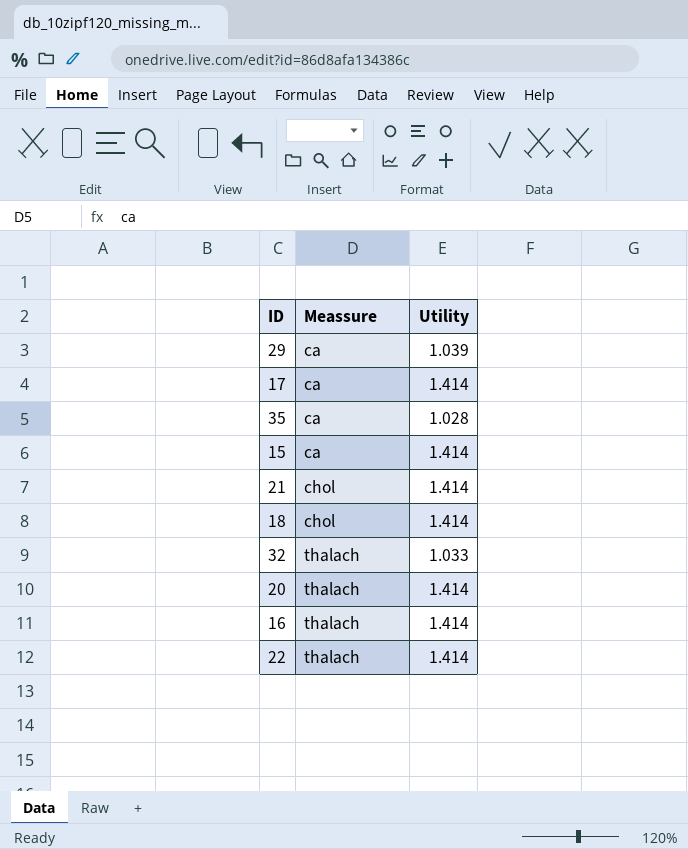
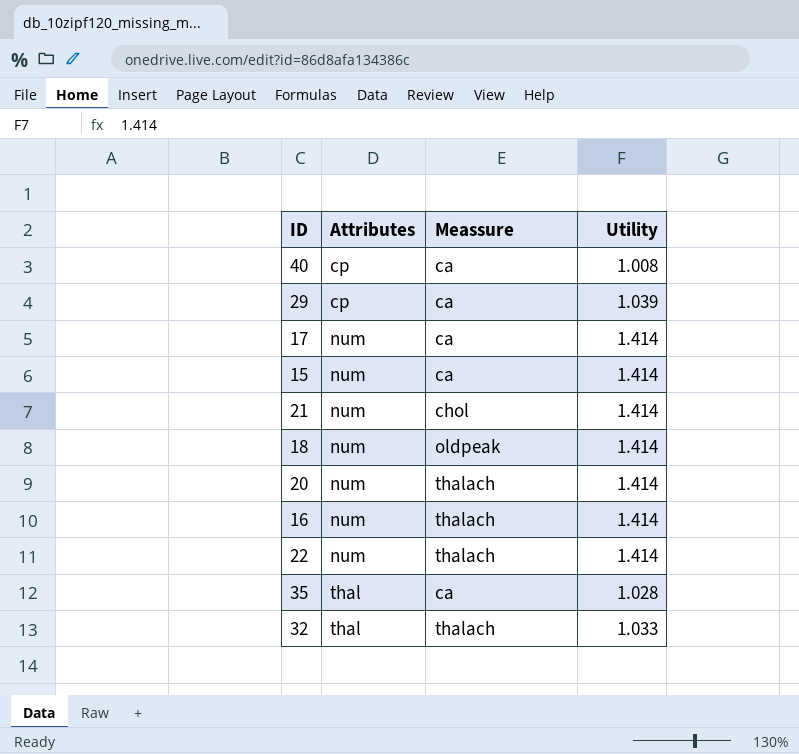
row order: Meassure ascending -> Attributes ascending
column Attributes | position: none -> 2
row 40: none -> cp | ca | 1.008
18 | Meassure: chol -> oldpeak

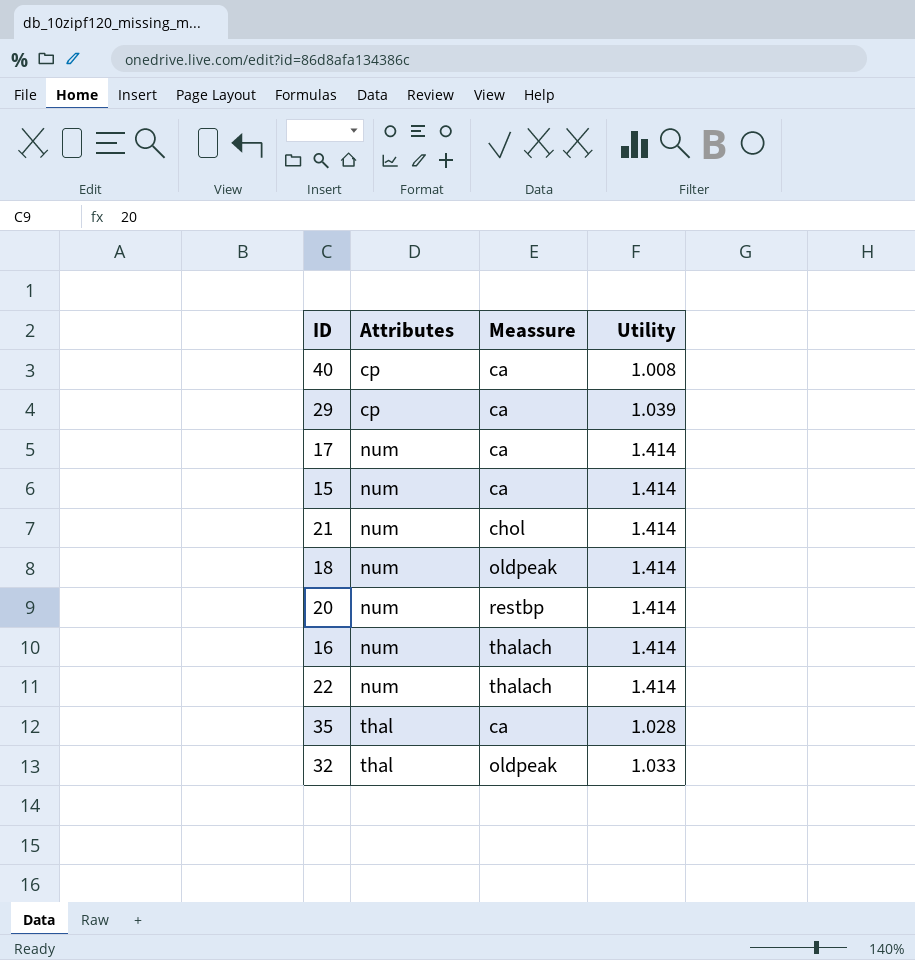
20 | Meassure: thalach -> restbp
32 | Meassure: thalach -> oldpeak

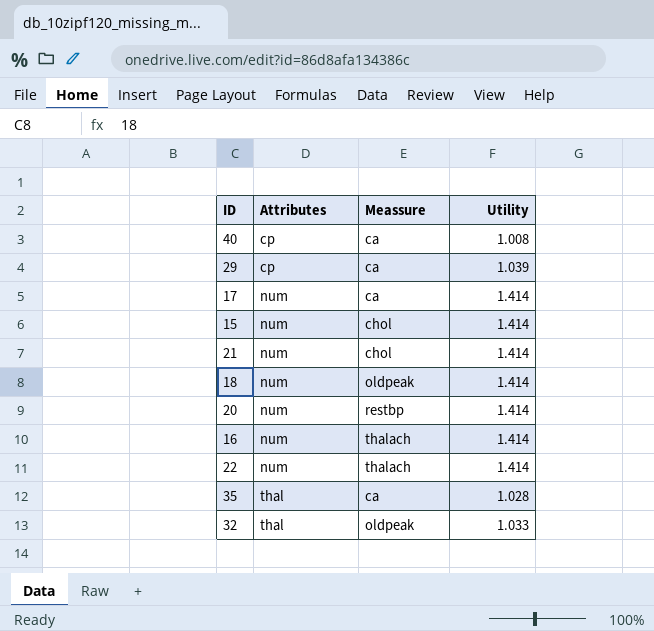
15 | Meassure: ca -> chol

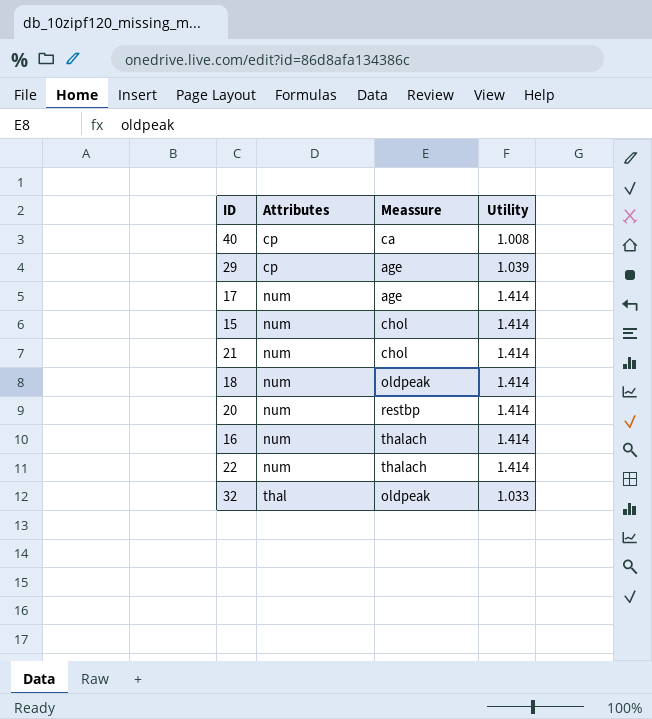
row 35: thal | ca | 1.028 -> none
29 | Meassure: ca -> age
17 | Meassure: ca -> age

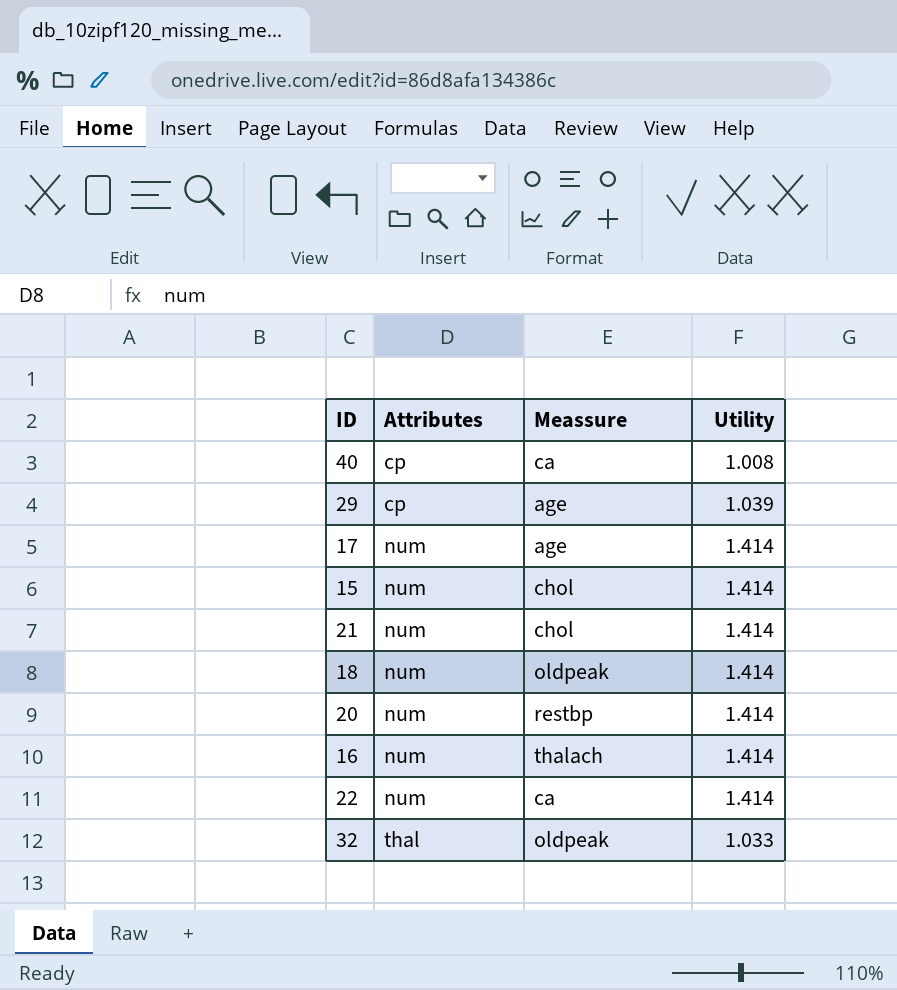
22 | Meassure: thalach -> ca

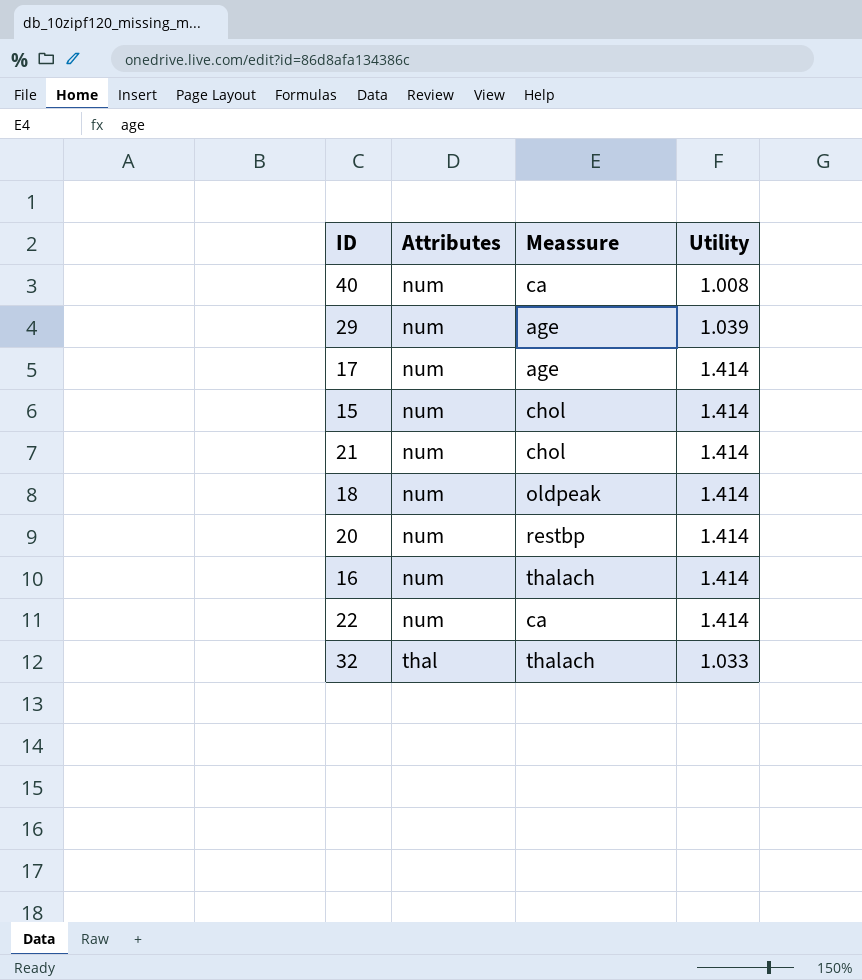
40 | Attributes: cp -> num
29 | Attributes: cp -> num
32 | Meassure: oldpeak -> thalach

